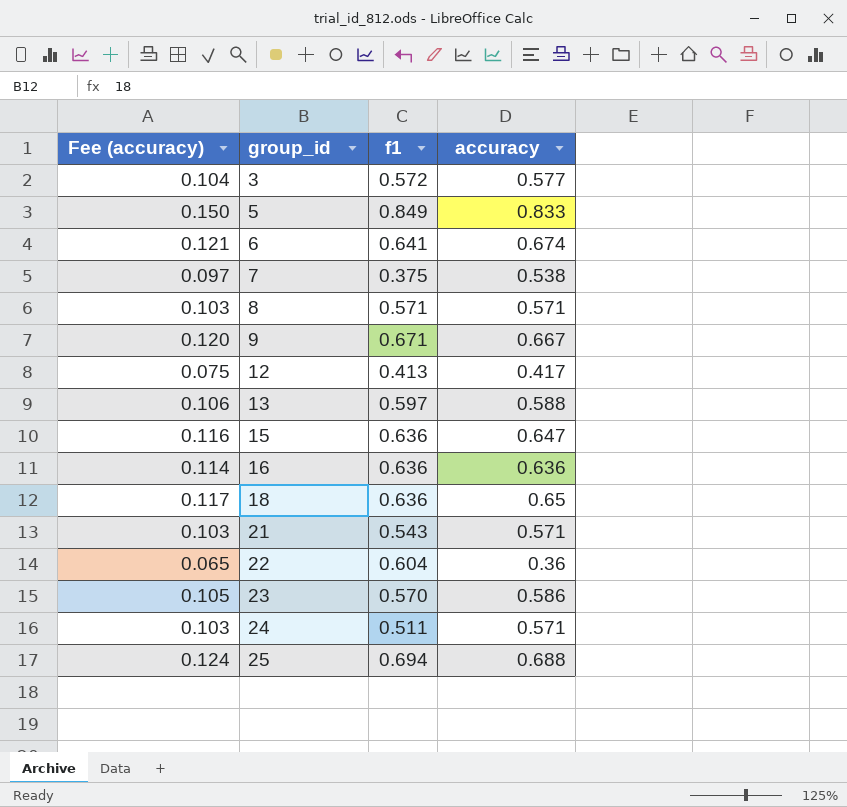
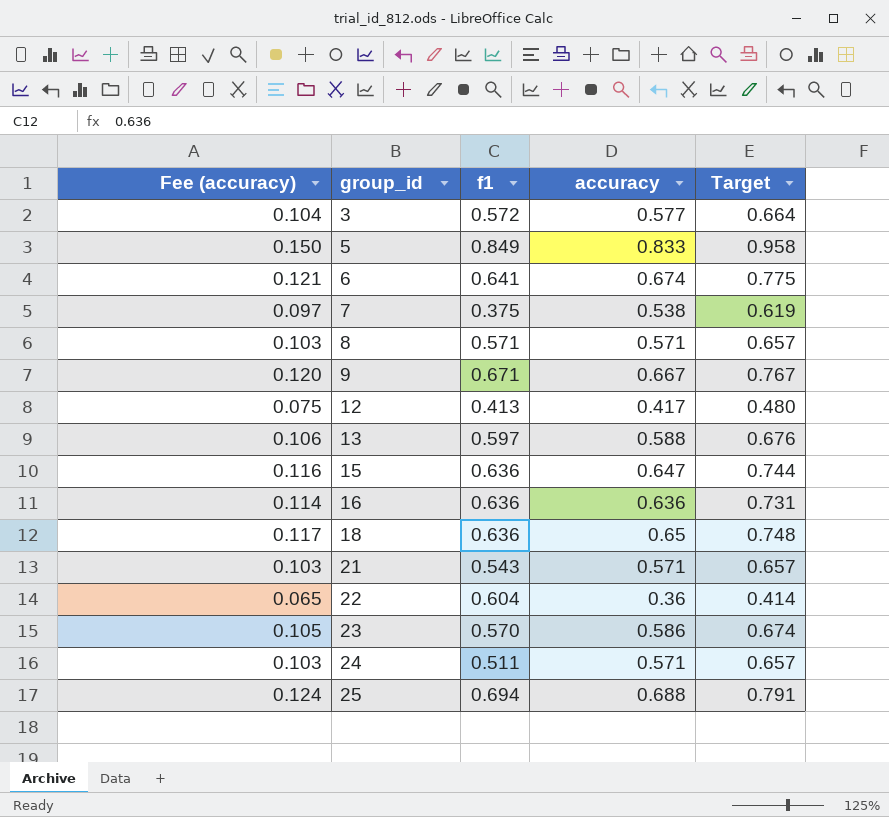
column Target | formula: none -> [accuracy] * 1.15

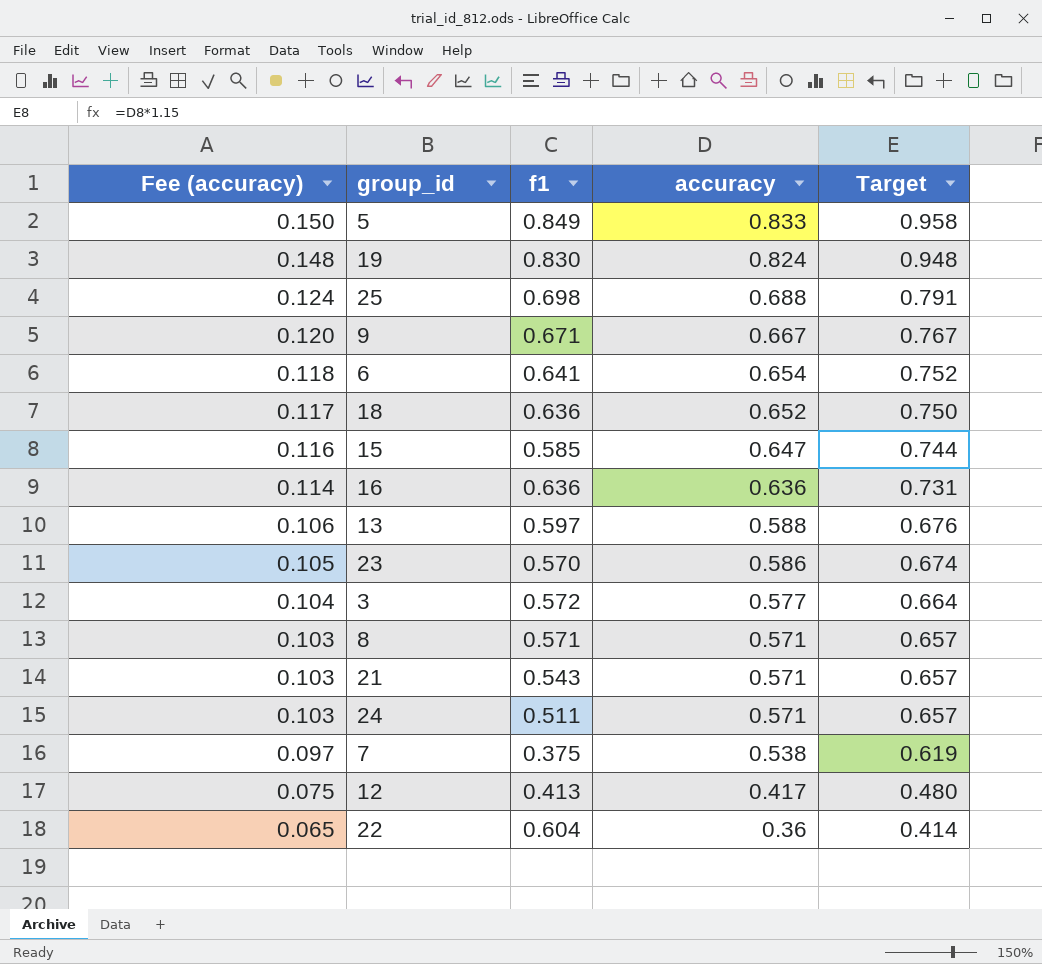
row order: group_id ascending -> Fee (accuracy) descending
row 19: none -> 0.148 | 0.830 | 0.824 | 0.948
25 | f1: 0.694 -> 0.698
6 | Fee (accuracy): 0.121 -> 0.118
6 | accuracy: 0.674 -> 0.654
6 | Target: 0.775 -> 0.752
18 | accuracy: 0.65 -> 0.652
18 | Target: 0.748 -> 0.750
15 | f1: 0.636 -> 0.585

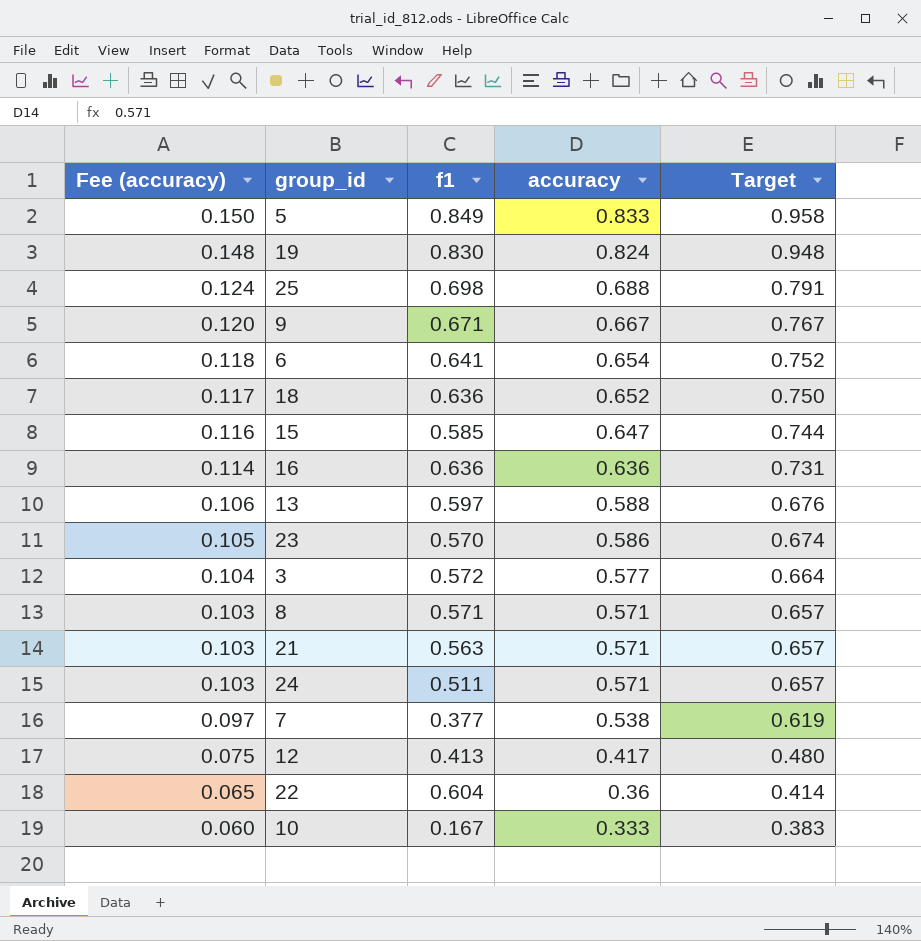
21 | f1: 0.543 -> 0.563
7 | f1: 0.375 -> 0.377
row 10: none -> 0.060 | 0.167 | 0.333 | 0.383

